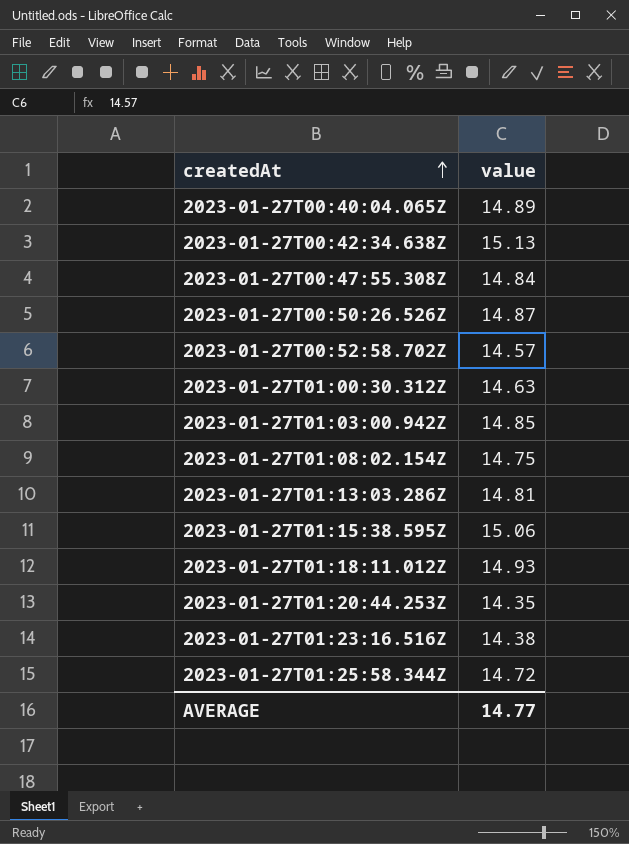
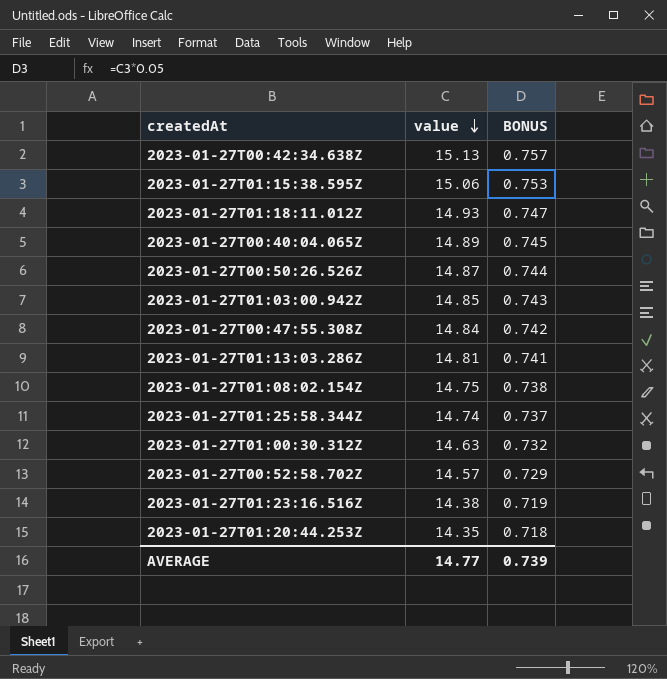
row order: createdAt ascending -> value descending
column BONUS | formula: none -> [value] * 0.05
2023-01-27T01:25:58.344Z | value: 14.72 -> 14.74

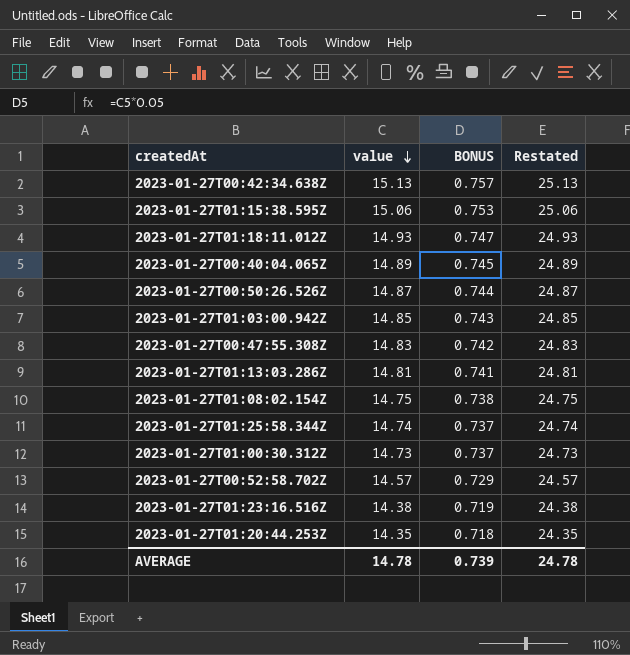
column Restated | formula: none -> [value] + 10
2023-01-27T00:47:55.308Z | value: 14.84 -> 14.83
2023-01-27T01:00:30.312Z | value: 14.63 -> 14.73
2023-01-27T01:00:30.312Z | BONUS: 0.732 -> 0.737
AVERAGE | value: 14.77 -> 14.78

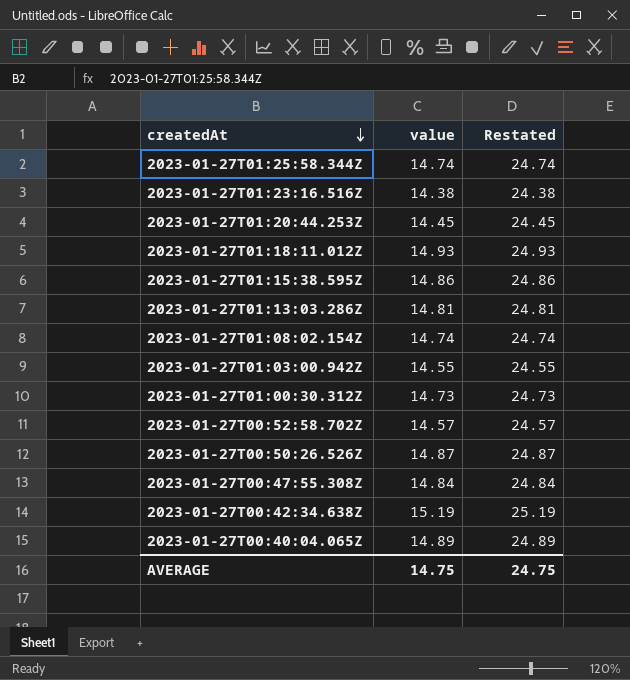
row order: value descending -> createdAt descending
column BONUS | formula: [value] * 0.05 -> none
2023-01-27T01:20:44.253Z | value: 14.35 -> 14.45
2023-01-27T01:20:44.253Z | Restated: 24.35 -> 24.45
2023-01-27T01:15:38.595Z | value: 15.06 -> 14.86
2023-01-27T01:15:38.595Z | Restated: 25.06 -> 24.86
2023-01-27T01:08:02.154Z | value: 14.75 -> 14.74
2023-01-27T01:08:02.154Z | Restated: 24.75 -> 24.74
2023-01-27T01:03:00.942Z | value: 14.85 -> 14.55
2023-01-27T01:03:00.942Z | Restated: 24.85 -> 24.55
2023-01-27T00:47:55.308Z | value: 14.83 -> 14.84
2023-01-27T00:47:55.308Z | Restated: 24.83 -> 24.84
2023-01-27T00:42:34.638Z | value: 15.13 -> 15.19
2023-01-27T00:42:34.638Z | Restated: 25.13 -> 25.19
AVERAGE | value: 14.78 -> 14.75
AVERAGE | Restated: 24.78 -> 24.75

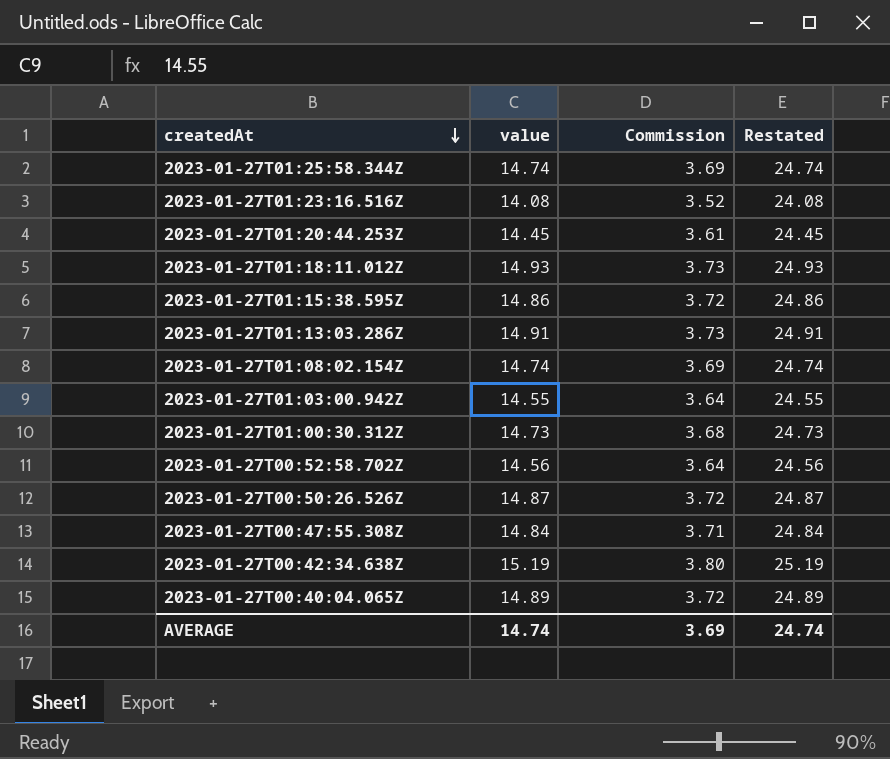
column Commission | formula: none -> [value] * 0.25
2023-01-27T01:23:16.516Z | value: 14.38 -> 14.08
2023-01-27T01:23:16.516Z | Restated: 24.38 -> 24.08
2023-01-27T01:13:03.286Z | value: 14.81 -> 14.91
2023-01-27T01:13:03.286Z | Restated: 24.81 -> 24.91
2023-01-27T00:52:58.702Z | value: 14.57 -> 14.56
2023-01-27T00:52:58.702Z | Restated: 24.57 -> 24.56
AVERAGE | value: 14.75 -> 14.74
AVERAGE | Restated: 24.75 -> 24.74

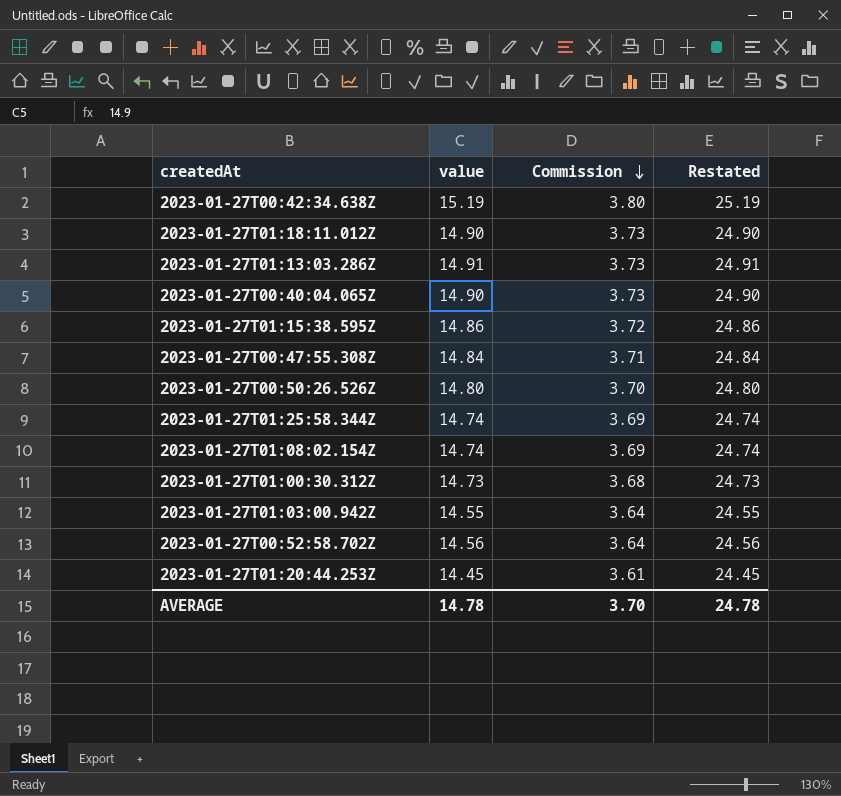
row order: createdAt descending -> Commission descending
row 2023-01-27T01:23:16.516Z: 14.08 | 3.52 | 24.08 -> none
2023-01-27T01:18:11.012Z | value: 14.93 -> 14.90
2023-01-27T01:18:11.012Z | Restated: 24.93 -> 24.90
2023-01-27T00:40:04.065Z | value: 14.89 -> 14.90
2023-01-27T00:40:04.065Z | Commission: 3.72 -> 3.73
2023-01-27T00:40:04.065Z | Restated: 24.89 -> 24.90
2023-01-27T00:50:26.526Z | value: 14.87 -> 14.80
2023-01-27T00:50:26.526Z | Commission: 3.72 -> 3.70
2023-01-27T00:50:26.526Z | Restated: 24.87 -> 24.80
AVERAGE | value: 14.74 -> 14.78
AVERAGE | Commission: 3.69 -> 3.70
AVERAGE | Restated: 24.74 -> 24.78

